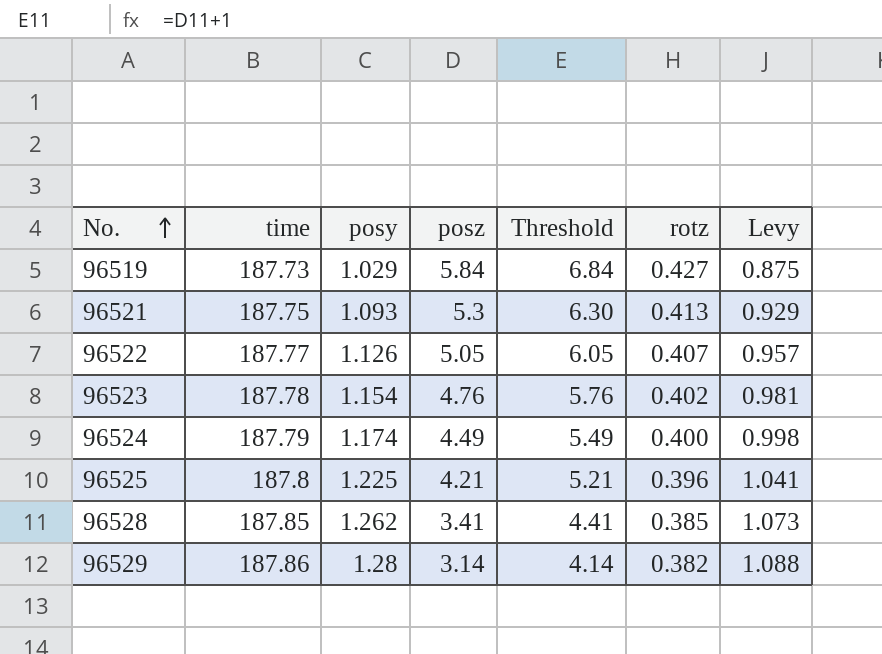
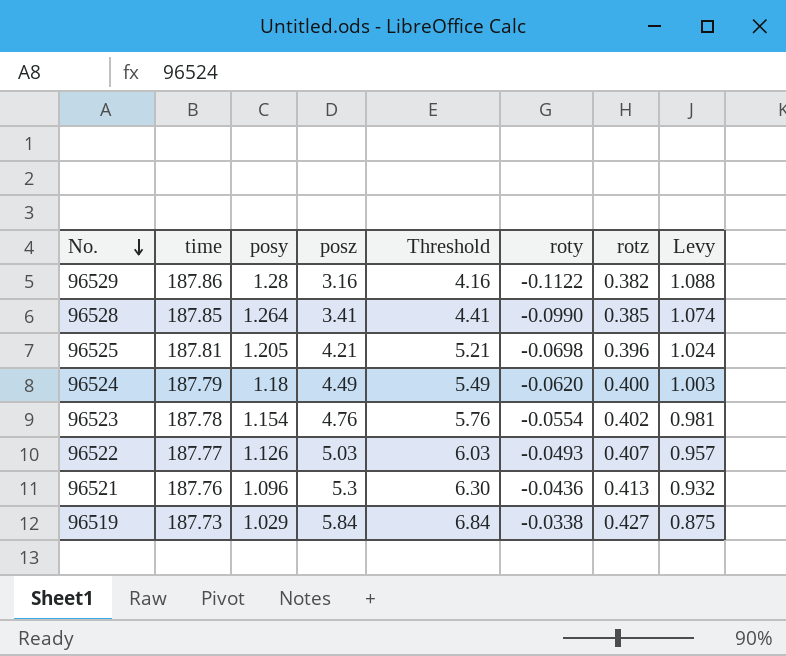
row order: No. ascending -> No. descending
column roty | position: none -> 6
96529 | posz: 3.14 -> 3.16
96529 | Threshold: 4.14 -> 4.16
96528 | posy: 1.262 -> 1.264
96528 | Levy: 1.073 -> 1.074
96525 | time: 187.8 -> 187.81
96525 | posy: 1.225 -> 1.205
96525 | Levy: 1.041 -> 1.024
96524 | posy: 1.174 -> 1.18
96524 | Levy: 0.998 -> 1.003
96522 | posz: 5.05 -> 5.03
96522 | Threshold: 6.05 -> 6.03
96521 | time: 187.75 -> 187.76
96521 | posy: 1.093 -> 1.096
96521 | Levy: 0.929 -> 0.932

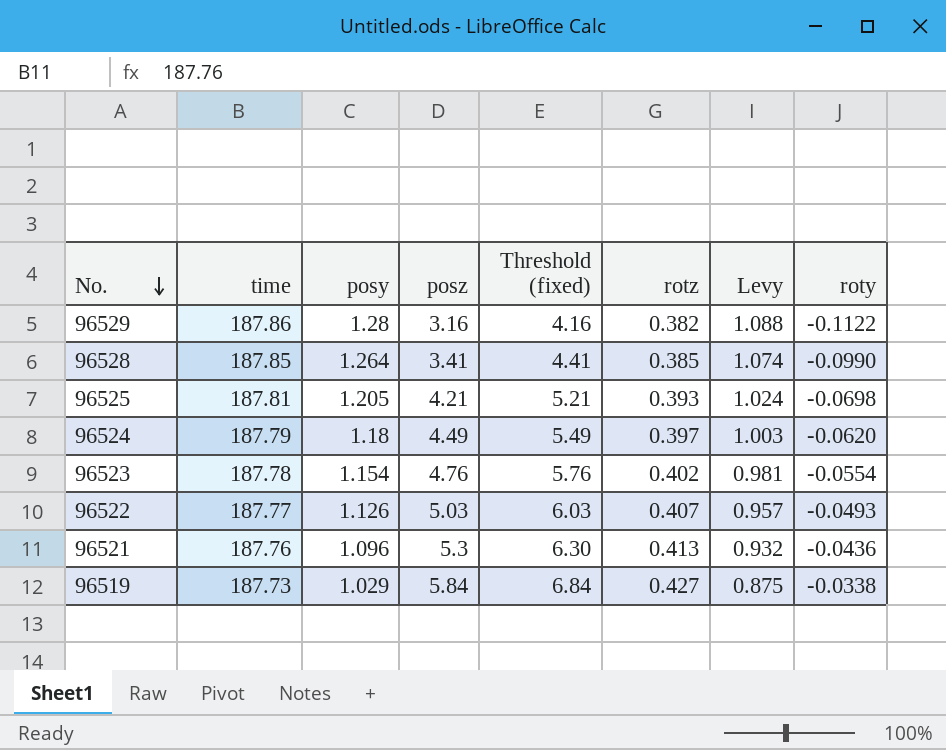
column name: Threshold -> Threshold (fixed)
column roty | position: 6 -> 8
96525 | rotz: 0.396 -> 0.393
96524 | rotz: 0.400 -> 0.397

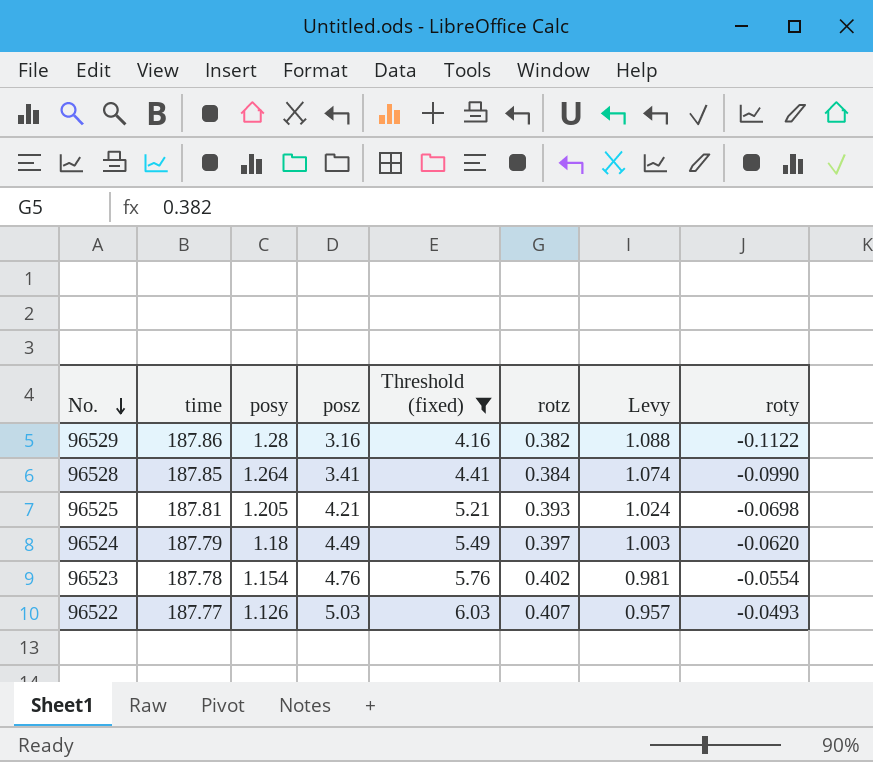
filter: none -> Threshold (fixed) <= 6.03
96528 | rotz: 0.385 -> 0.384

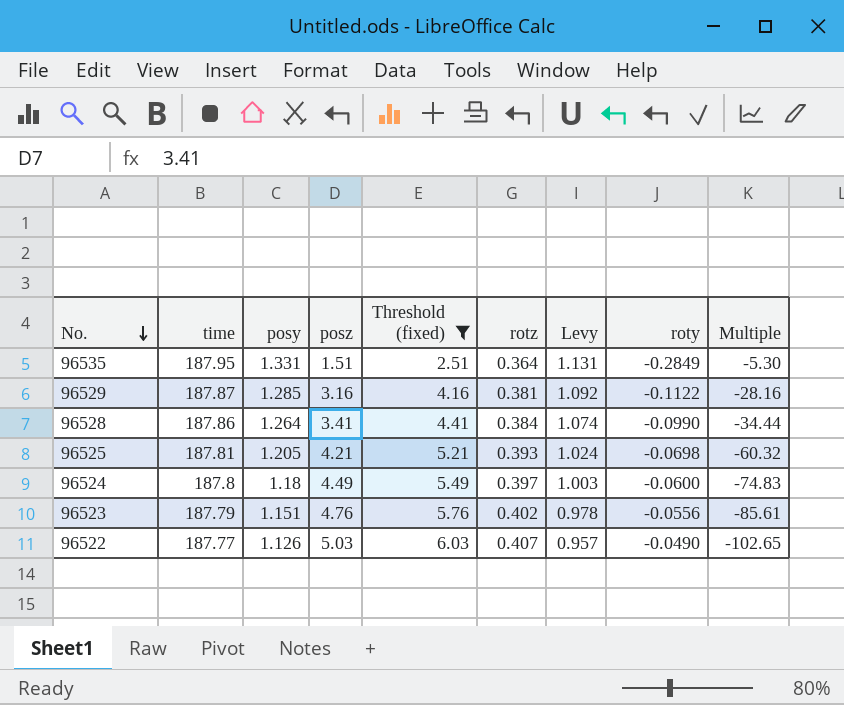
column Multiple | formula: none -> [posz] / [roty]
row 96535: none -> 187.95 | 1.331 | 1.51 | 2.51 | 0.364 | 1.131 | -0.2849 | -5.30
96529 | time: 187.86 -> 187.87
96529 | posy: 1.28 -> 1.285
96529 | rotz: 0.382 -> 0.381
96529 | Levy: 1.088 -> 1.092
96528 | time: 187.85 -> 187.86
96524 | time: 187.79 -> 187.8
96524 | roty: -0.0620 -> -0.0600
96523 | time: 187.78 -> 187.79
96523 | posy: 1.154 -> 1.151
96523 | Levy: 0.981 -> 0.978
96523 | roty: -0.0554 -> -0.0556
96522 | roty: -0.0493 -> -0.0490

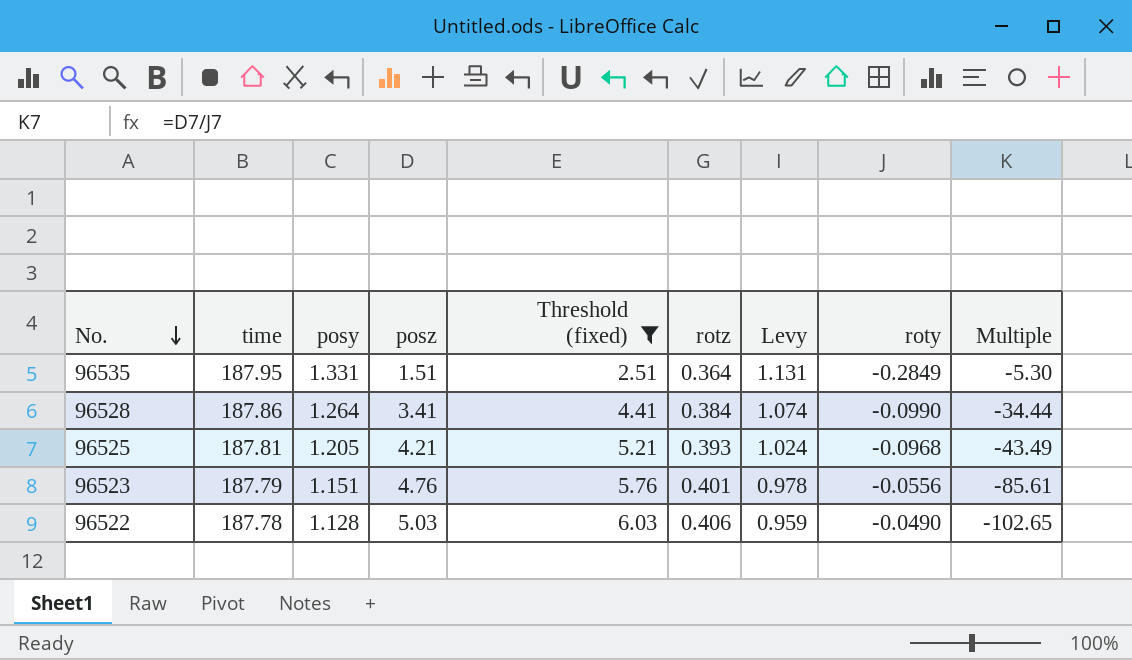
row 96529: 187.87 | 1.285 | 3.16 | 4.16 | 0.381 | 1.092 | -0.1122 | -28.16 -> none
row 96524: 187.8 | 1.18 | 4.49 | 5.49 | 0.397 | 1.003 | -0.0600 | -74.83 -> none
96525 | roty: -0.0698 -> -0.0968
96525 | Multiple: -60.32 -> -43.49
96523 | rotz: 0.402 -> 0.401
96522 | time: 187.77 -> 187.78
96522 | posy: 1.126 -> 1.128
96522 | rotz: 0.407 -> 0.406
96522 | Levy: 0.957 -> 0.959

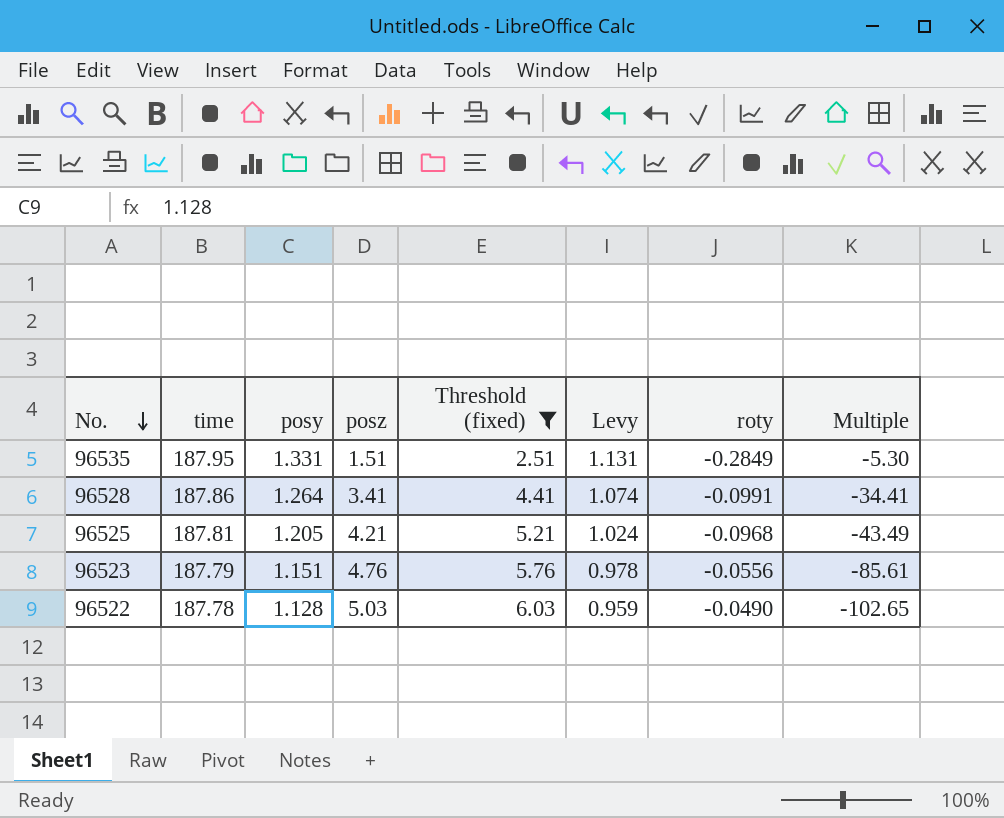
column rotz | position: 6 -> none
96528 | roty: -0.0990 -> -0.0991
96528 | Multiple: -34.44 -> -34.41

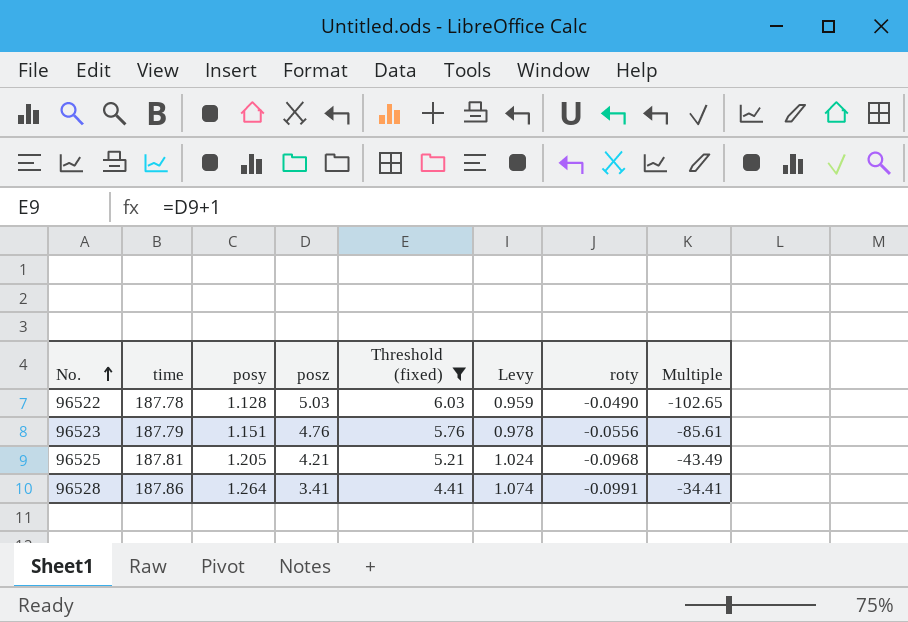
row order: No. descending -> No. ascending
row 96535: 187.95 | 1.331 | 1.51 | 2.51 | 1.131 | -0.2849 | -5.30 -> none

